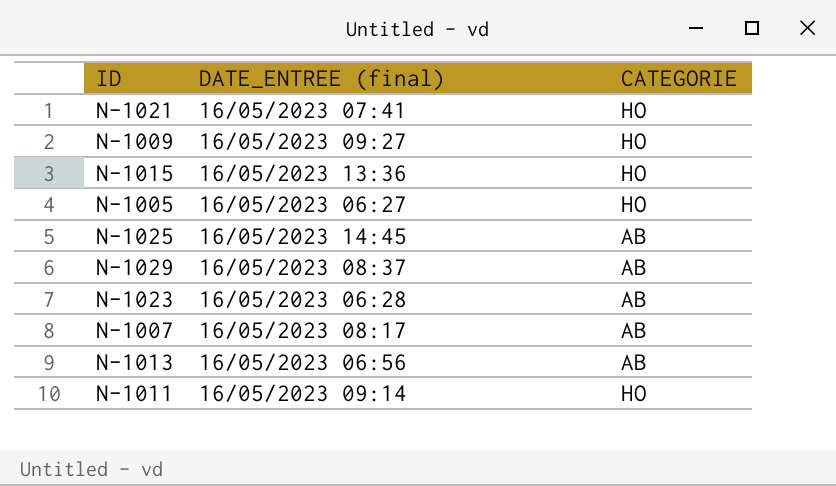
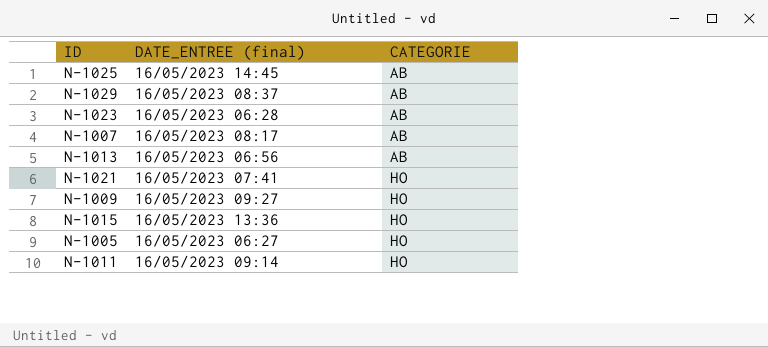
row order: none -> CATEGORIE ascending

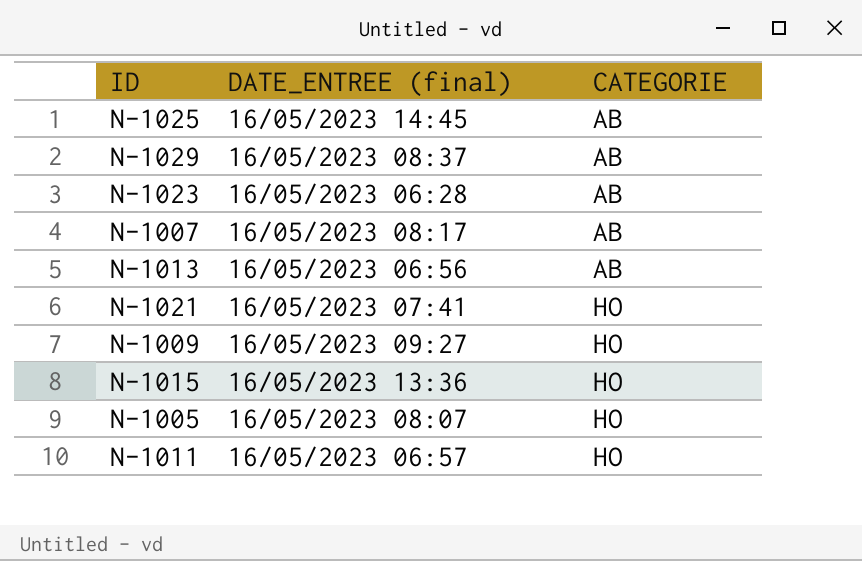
N-1005 | DATE_ENTREE (final): 16/05/2023 06:27 -> 16/05/2023 08:07
N-1011 | DATE_ENTREE (final): 16/05/2023 09:14 -> 16/05/2023 06:57

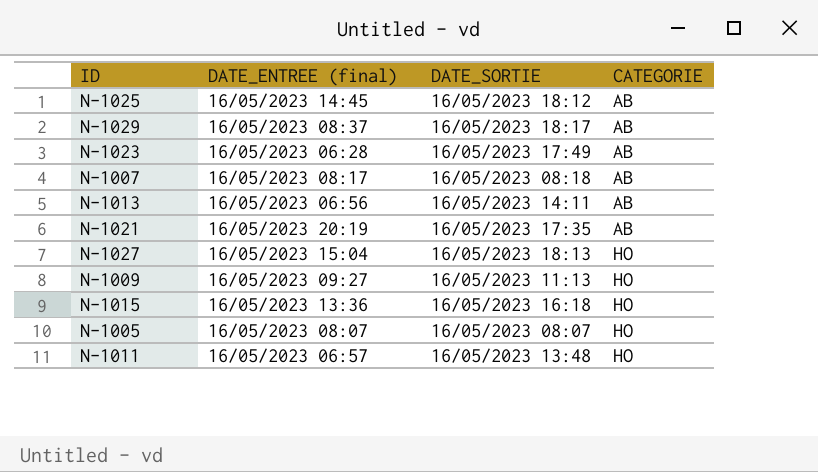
column DATE_SORTIE | position: none -> 3
N-1021 | DATE_ENTREE (final): 16/05/2023 07:41 -> 16/05/2023 20:19
N-1021 | CATEGORIE: HO -> AB
row N-1027: none -> 16/05/2023 15:04 | 16/05/2023 18:13 | HO

